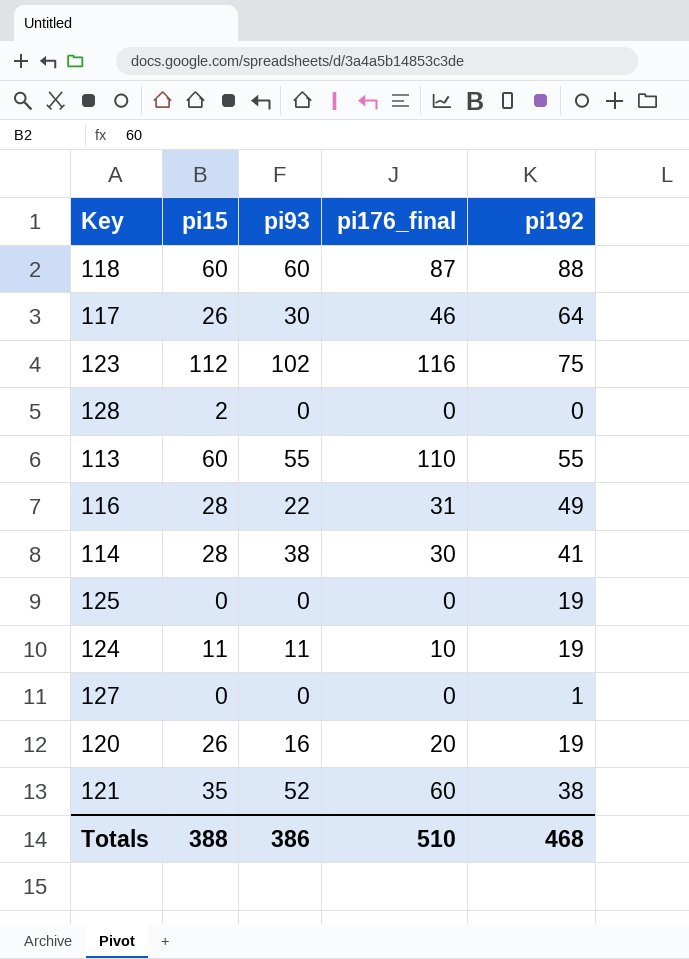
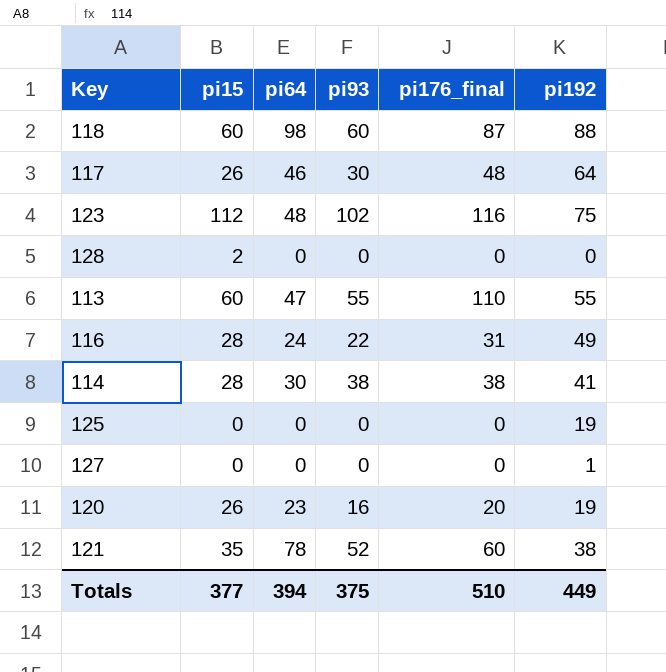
column pi64 | position: none -> 3
row 124: 11 | 11 | 10 | 19 -> none
117 | pi176_final: 46 -> 48
114 | pi176_final: 30 -> 38
Totals | pi15: 388 -> 377
Totals | pi93: 386 -> 375
Totals | pi192: 468 -> 449

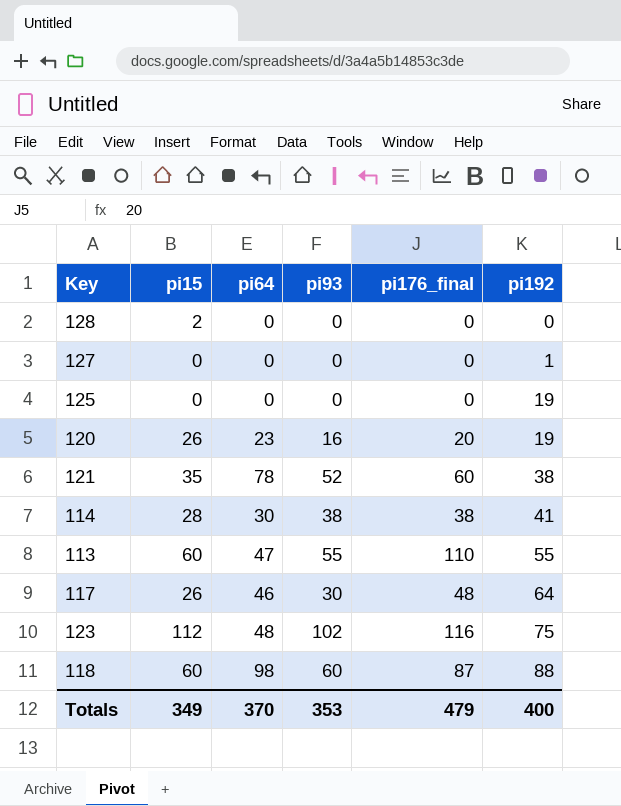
row order: none -> pi192 ascending
row 116: 28 | 24 | 22 | 31 | 49 -> none
Totals | pi15: 377 -> 349
Totals | pi64: 394 -> 370
Totals | pi93: 375 -> 353
Totals | pi176_final: 510 -> 479
Totals | pi192: 449 -> 400

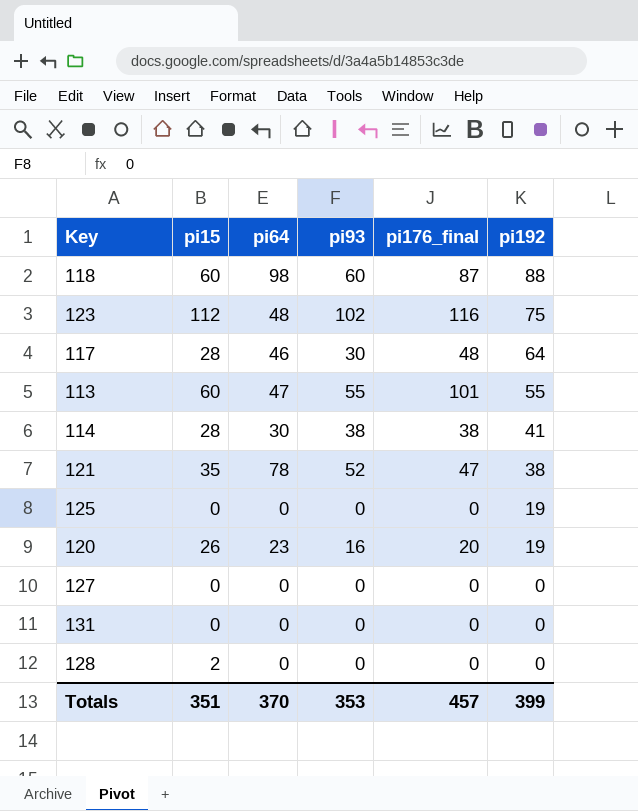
row order: pi192 ascending -> pi192 descending
117 | pi15: 26 -> 28
113 | pi176_final: 110 -> 101
121 | pi176_final: 60 -> 47
127 | pi192: 1 -> 0
row 131: none -> 0 | 0 | 0 | 0 | 0
Totals | pi15: 349 -> 351
Totals | pi176_final: 479 -> 457
Totals | pi192: 400 -> 399

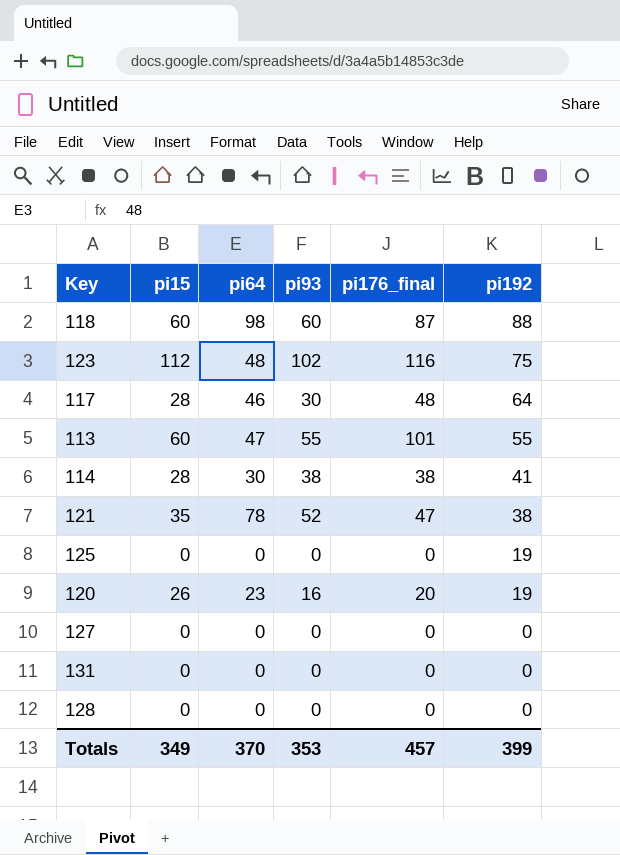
128 | pi15: 2 -> 0
Totals | pi15: 351 -> 349

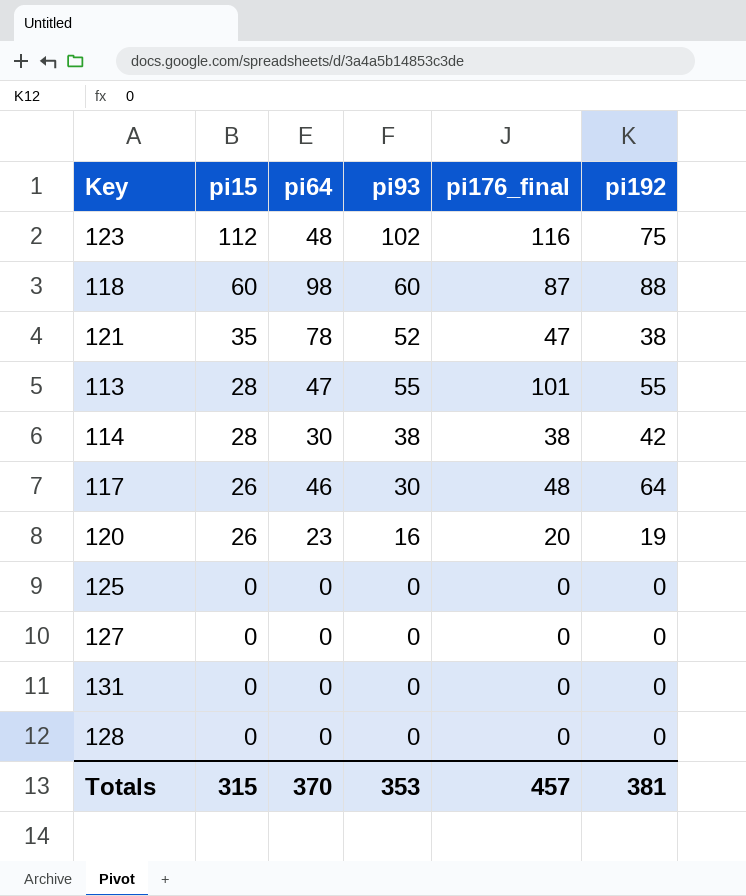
row order: pi192 descending -> pi15 descending
113 | pi15: 60 -> 28
114 | pi192: 41 -> 42
117 | pi15: 28 -> 26
125 | pi192: 19 -> 0
Totals | pi15: 349 -> 315
Totals | pi192: 399 -> 381

